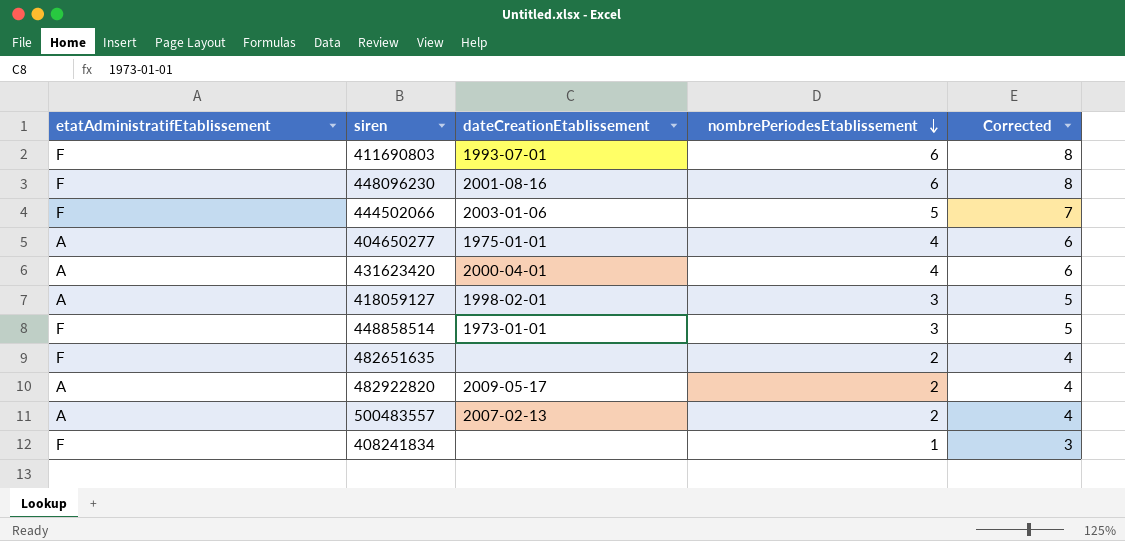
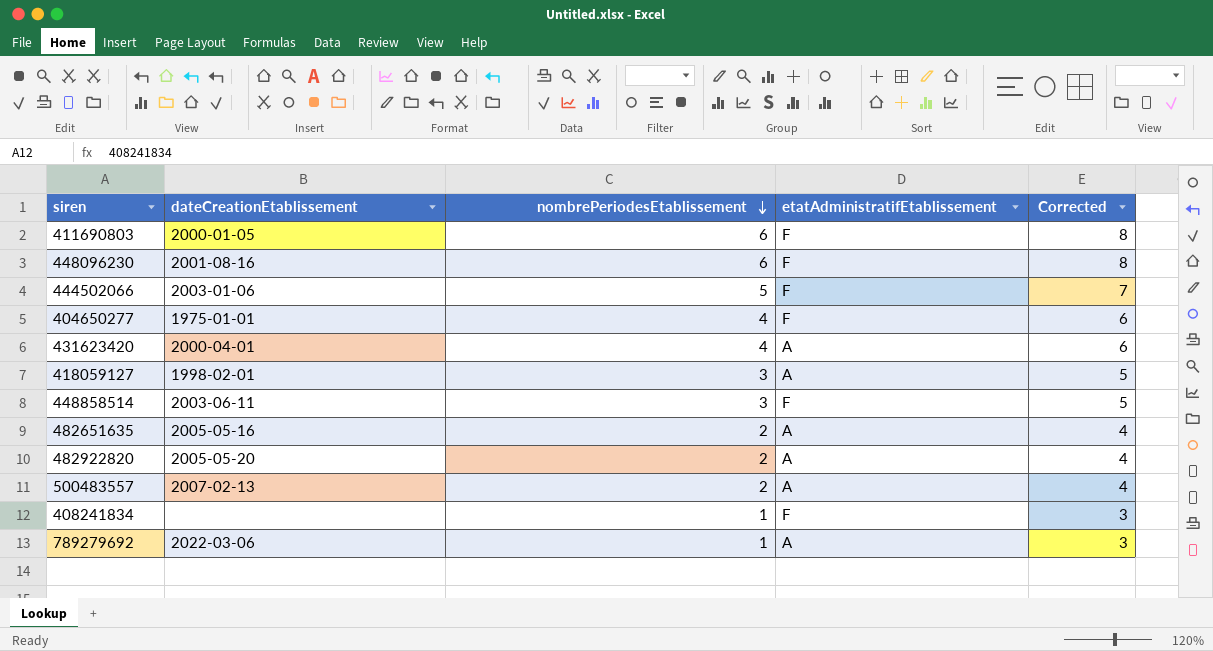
column etatAdministratifEtablissement | position: 1 -> 4
411690803 | dateCreationEtablissement: 1993-07-01 -> 2000-01-05
404650277 | etatAdministratifEtablissement: A -> F
448858514 | dateCreationEtablissement: 1973-01-01 -> 2003-06-11
482651635 | dateCreationEtablissement: none -> 2005-05-16
482651635 | etatAdministratifEtablissement: F -> A
482922820 | dateCreationEtablissement: 2009-05-17 -> 2005-05-20
row 789279692: none -> 2022-03-06 | 1 | A | 3

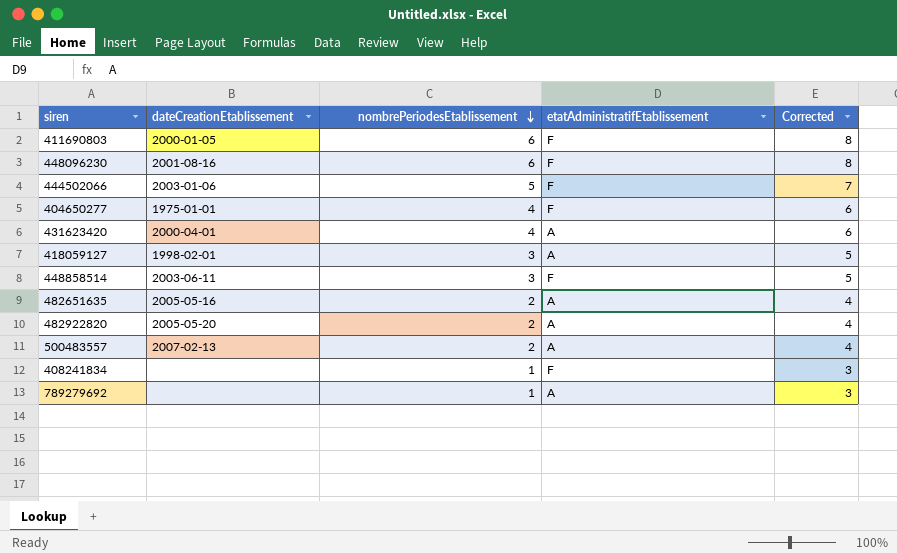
789279692 | dateCreationEtablissement: 2022-03-06 -> none

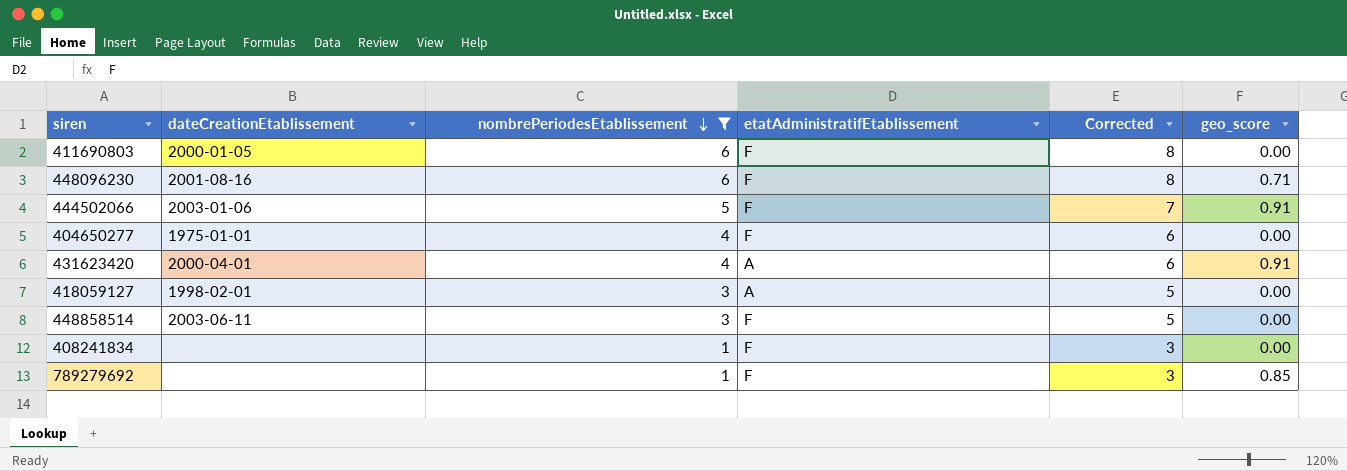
filter: none -> nombrePeriodesEtablissement != 2
column geo_score | position: none -> 6
789279692 | etatAdministratifEtablissement: A -> F

